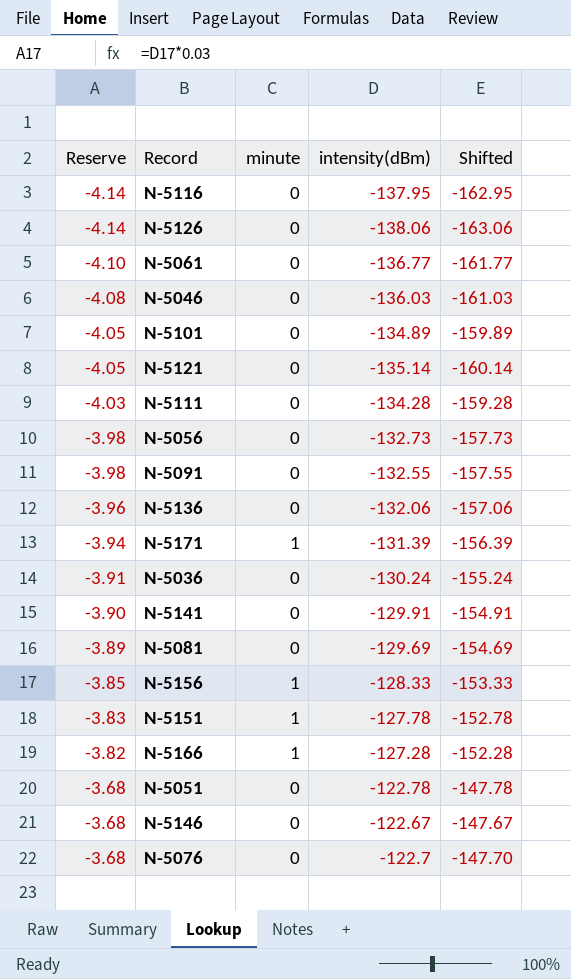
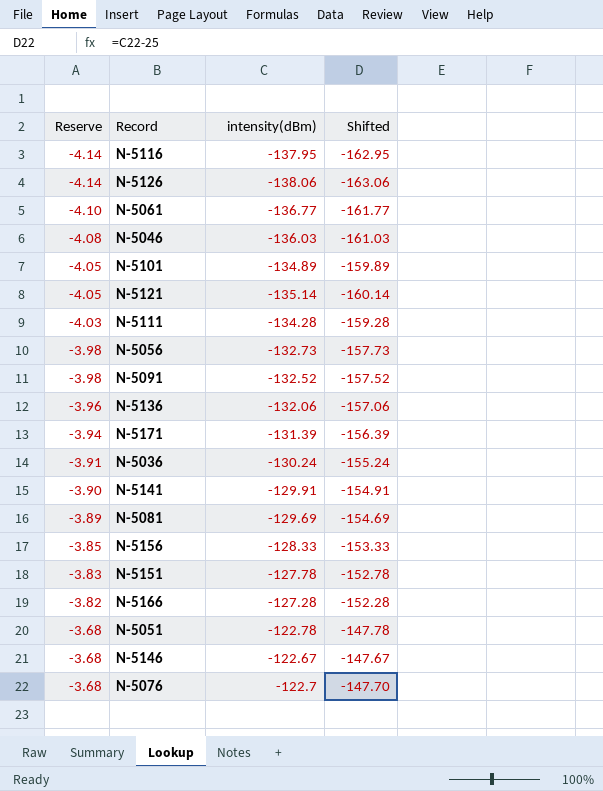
column minute | position: 3 -> none
N-5091 | intensity(dBm): -132.55 -> -132.52
N-5091 | Shifted: -157.55 -> -157.52

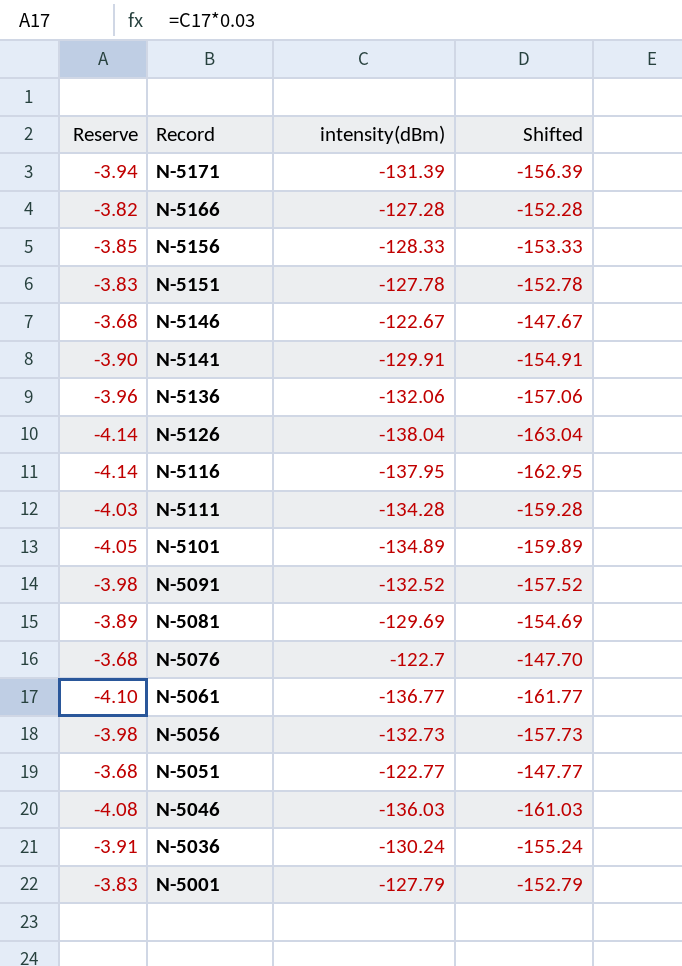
row order: Reserve ascending -> Record descending
row N-5121: -4.05 | -135.14 | -160.14 -> none
N-5126 | intensity(dBm): -138.06 -> -138.04
N-5126 | Shifted: -163.06 -> -163.04
N-5051 | intensity(dBm): -122.78 -> -122.77
N-5051 | Shifted: -147.78 -> -147.77
row N-5001: none -> -3.83 | -127.79 | -152.79

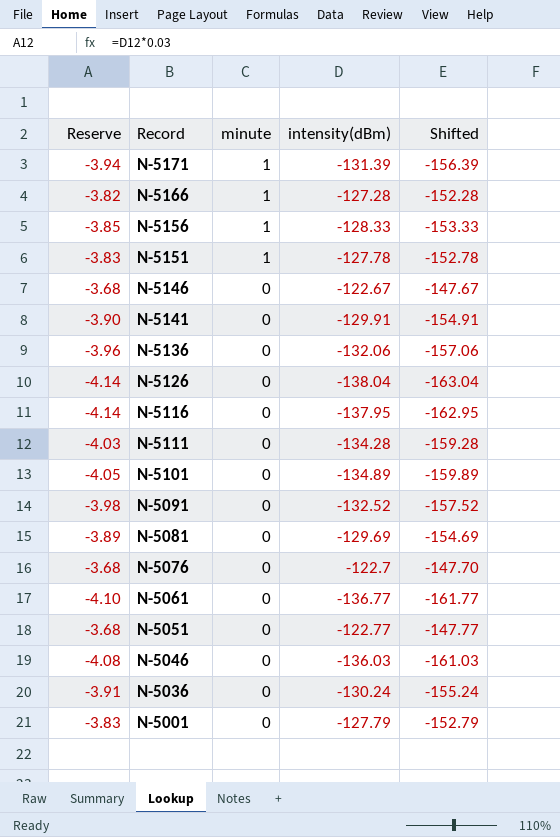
column minute | position: none -> 3
row N-5056: -3.98 | -132.73 | -157.73 -> none

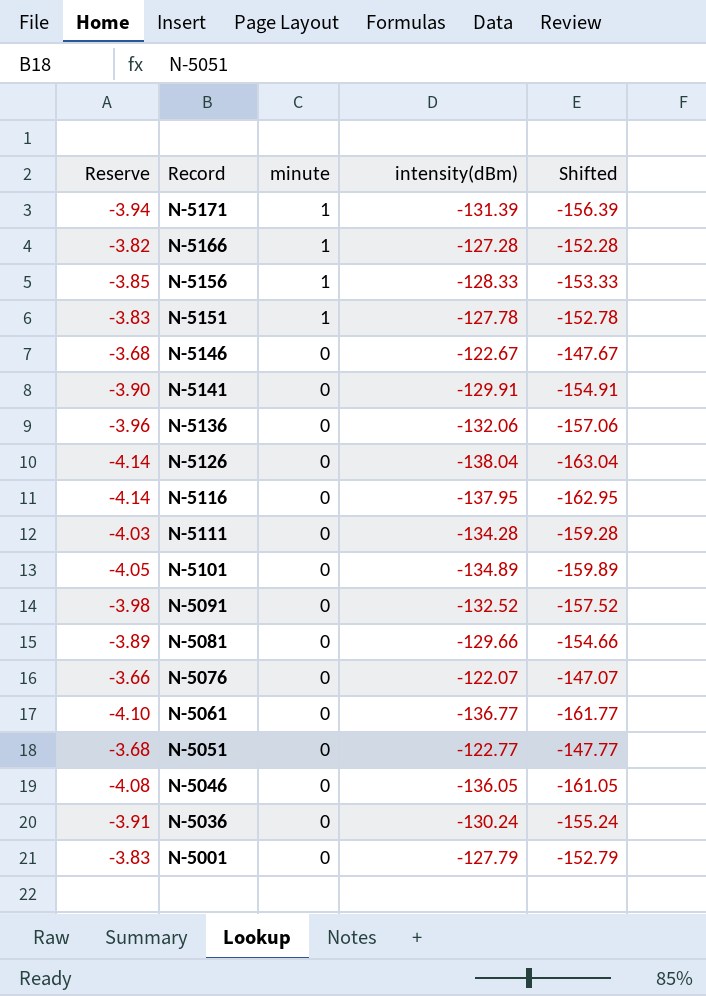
N-5081 | intensity(dBm): -129.69 -> -129.66
N-5081 | Shifted: -154.69 -> -154.66
N-5076 | Reserve: -3.68 -> -3.66
N-5076 | intensity(dBm): -122.7 -> -122.07
N-5076 | Shifted: -147.70 -> -147.07
N-5046 | intensity(dBm): -136.03 -> -136.05
N-5046 | Shifted: -161.03 -> -161.05

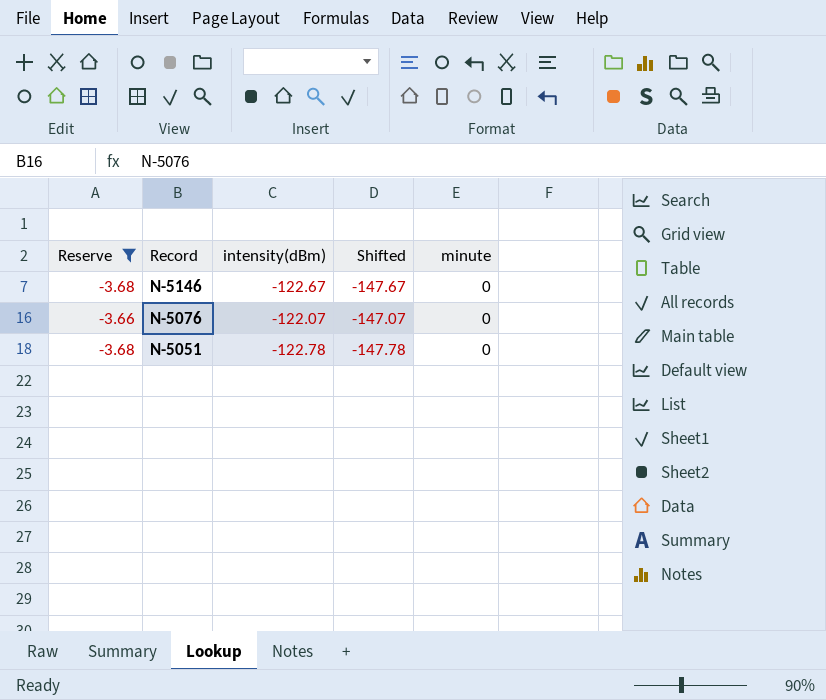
filter: none -> Reserve >= -3.68
column minute | position: 3 -> 5
N-5051 | intensity(dBm): -122.77 -> -122.78
N-5051 | Shifted: -147.77 -> -147.78

